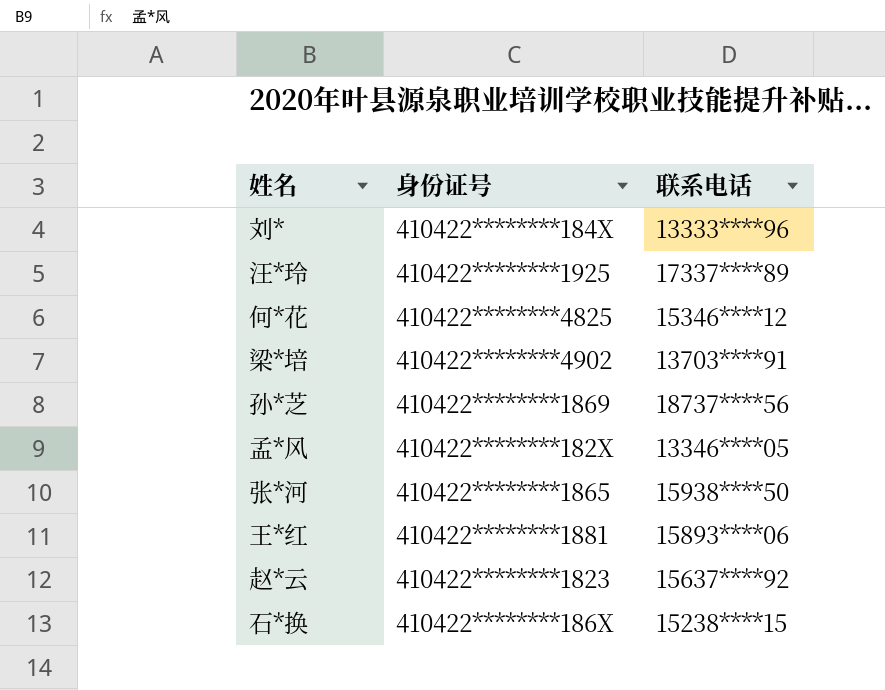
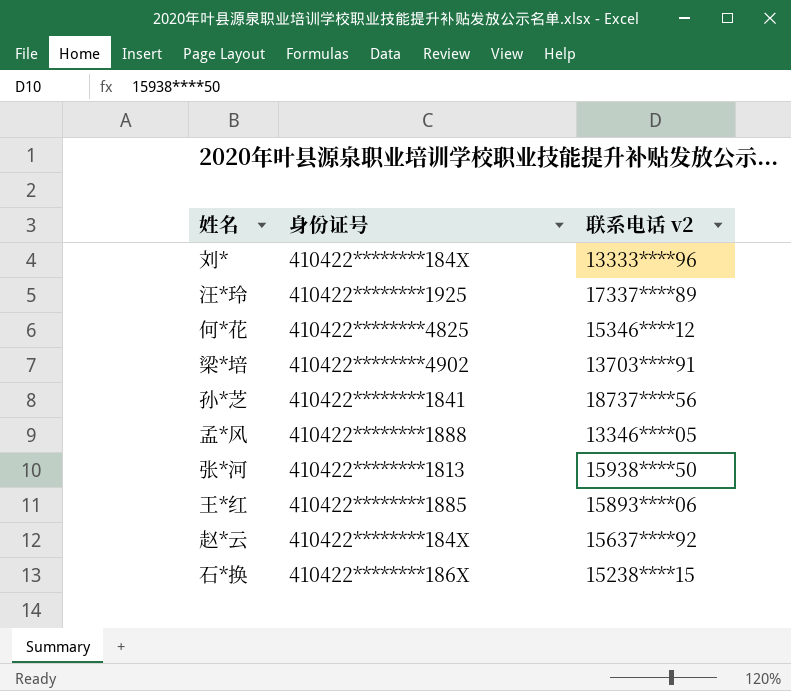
column name: 联系电话 -> 联系电话 v2
孙*芝 | 身份证号: 410422********1869 -> 410422********1841
孟*风 | 身份证号: 410422********182X -> 410422********1888
张*河 | 身份证号: 410422********1865 -> 410422********1813
王*红 | 身份证号: 410422********1881 -> 410422********1885
赵*云 | 身份证号: 410422********1823 -> 410422********184X

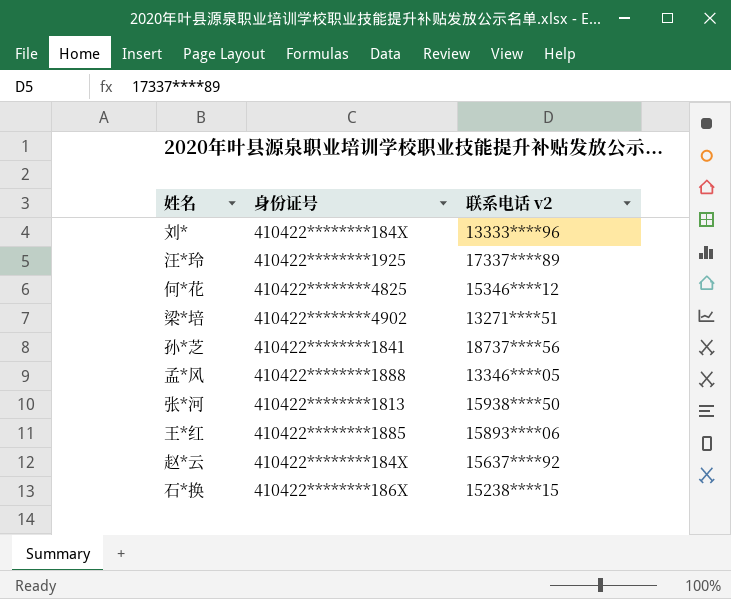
梁*培 | 联系电话 v2: 13703****91 -> 13271****51

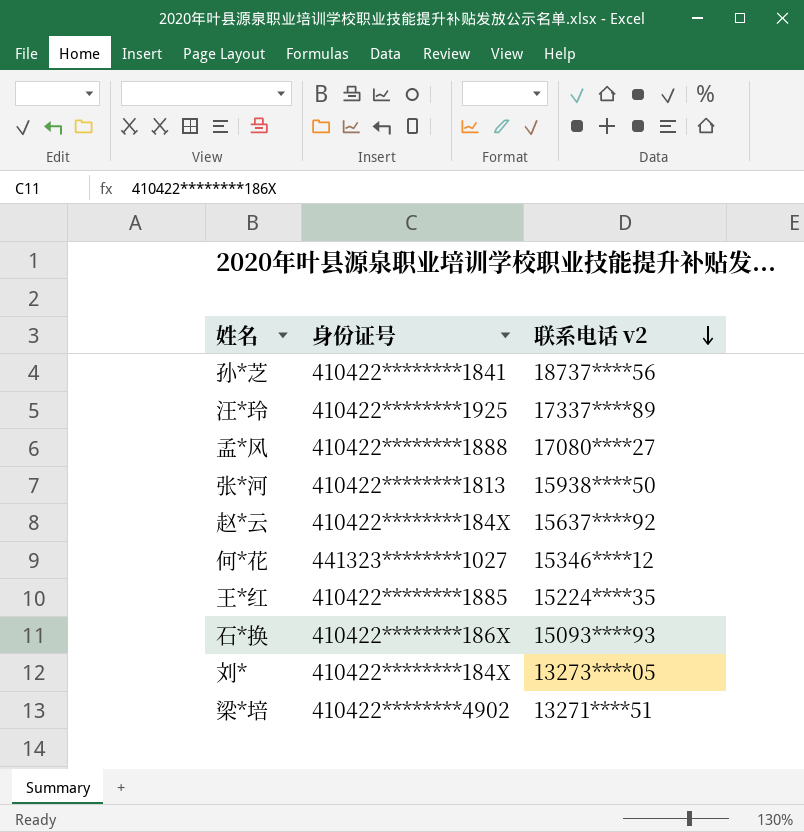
row order: none -> 联系电话 v2 descending
孟*风 | 联系电话 v2: 13346****05 -> 17080****27
何*花 | 身份证号: 410422********4825 -> 441323********1027
王*红 | 联系电话 v2: 15893****06 -> 15224****35
石*换 | 联系电话 v2: 15238****15 -> 15093****93
刘* | 联系电话 v2: 13333****96 -> 13273****05

